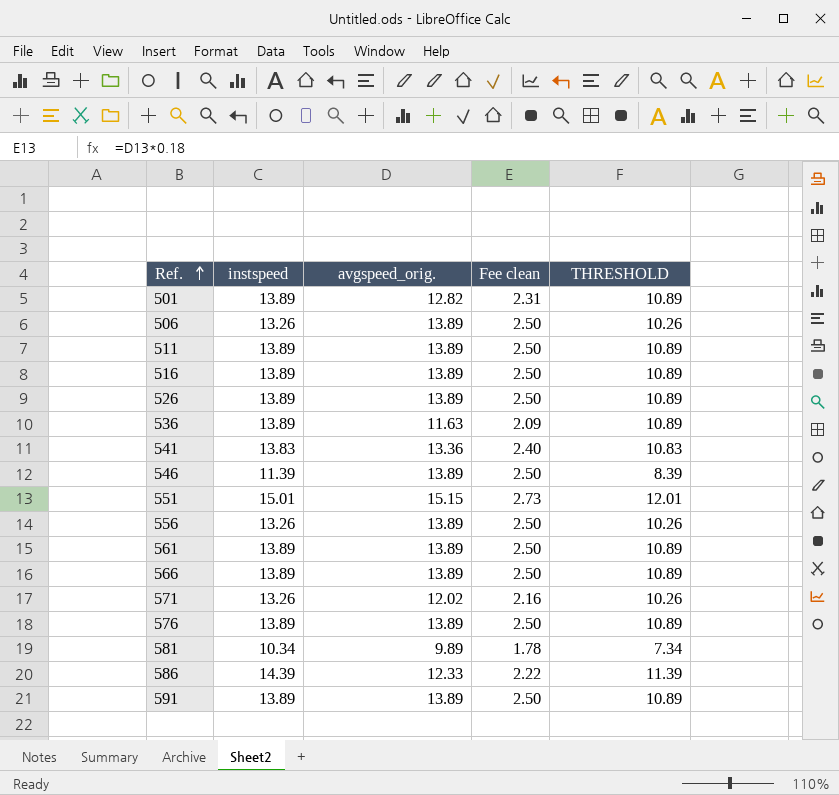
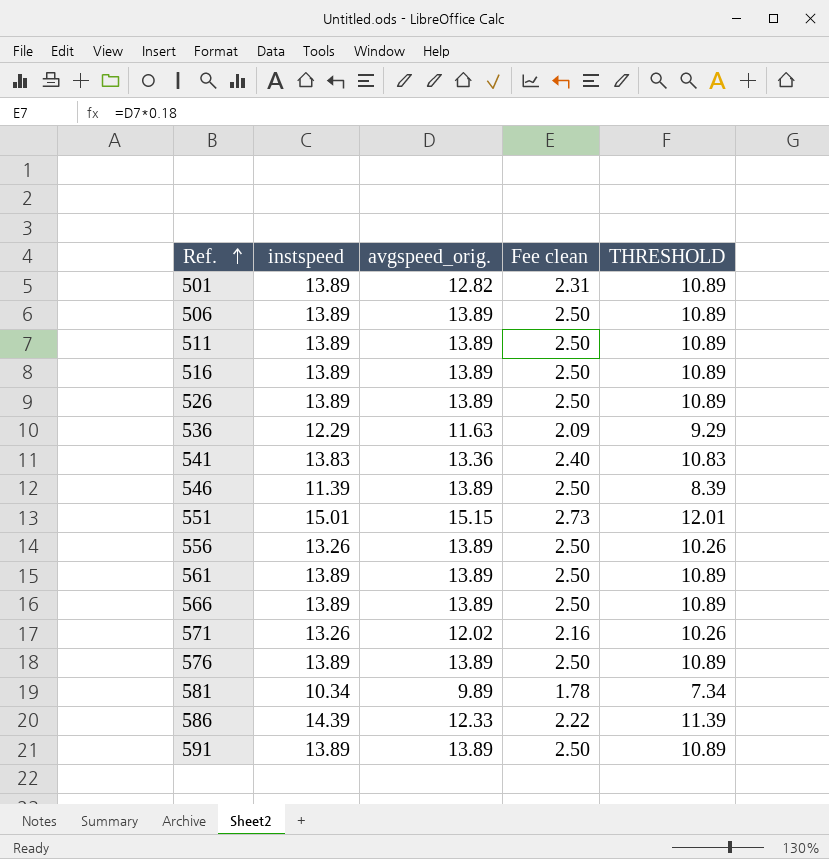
506 | instspeed: 13.26 -> 13.89
506 | THRESHOLD: 10.26 -> 10.89
536 | instspeed: 13.89 -> 12.29
536 | THRESHOLD: 10.89 -> 9.29

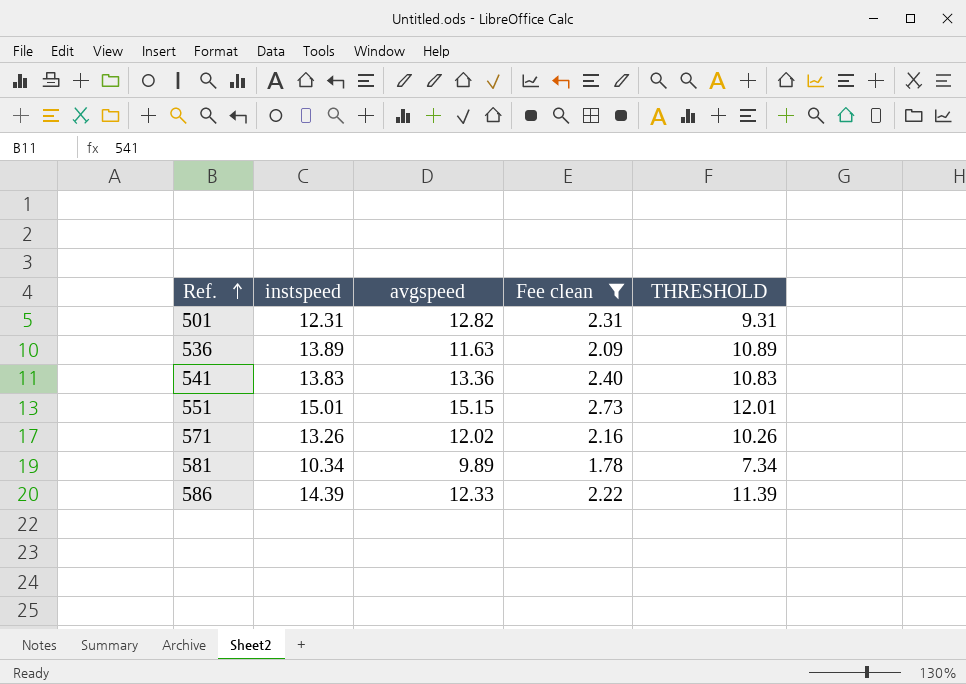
filter: none -> Fee clean != 2.50
column name: avgspeed_orig. -> avgspeed
501 | instspeed: 13.89 -> 12.31
501 | THRESHOLD: 10.89 -> 9.31
536 | instspeed: 12.29 -> 13.89
536 | THRESHOLD: 9.29 -> 10.89

